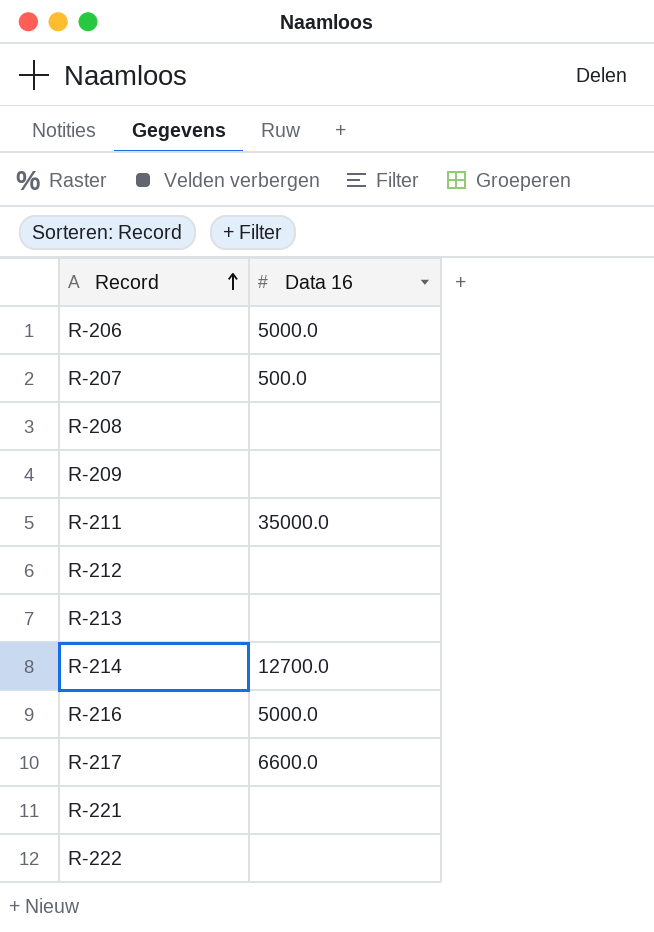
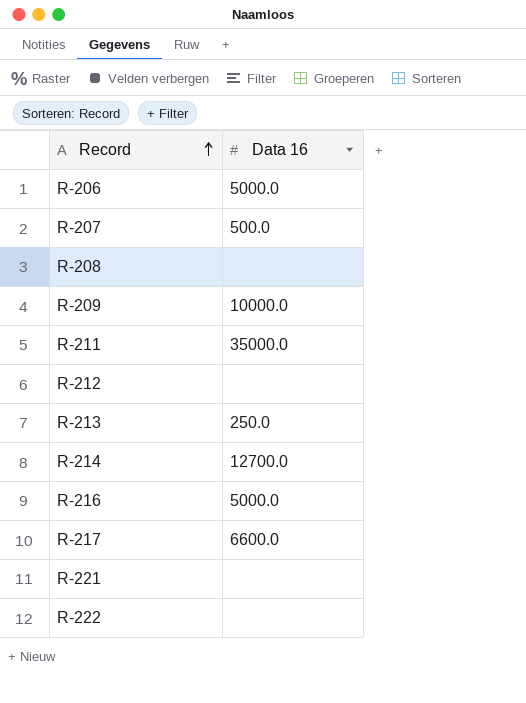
R-209 | Data 16: none -> 10000.0
R-213 | Data 16: none -> 250.0

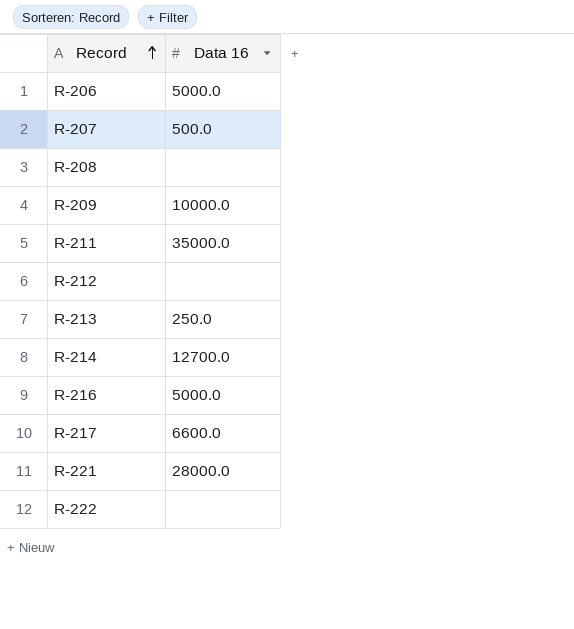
R-221 | Data 16: none -> 28000.0

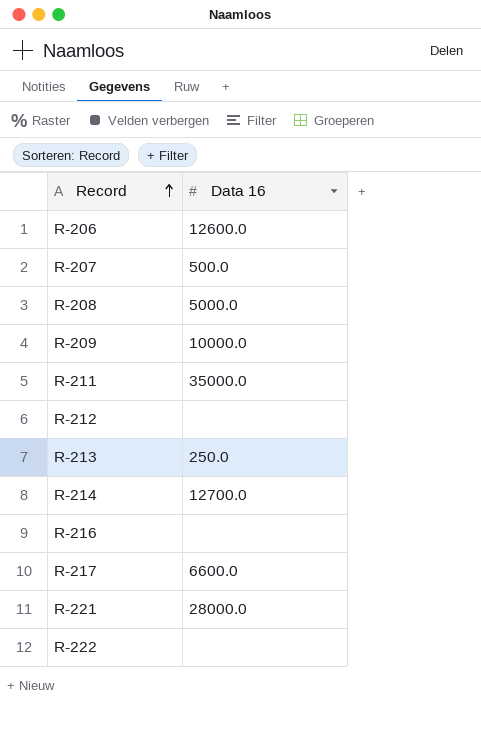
R-206 | Data 16: 5000.0 -> 12600.0
R-208 | Data 16: none -> 5000.0
R-216 | Data 16: 5000.0 -> none

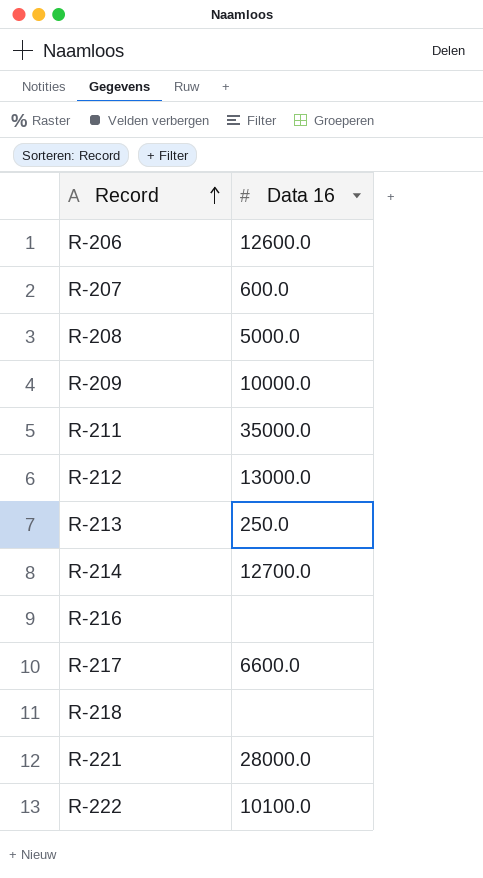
R-207 | Data 16: 500.0 -> 600.0
R-212 | Data 16: none -> 13000.0
row R-218: none -> none
R-222 | Data 16: none -> 10100.0

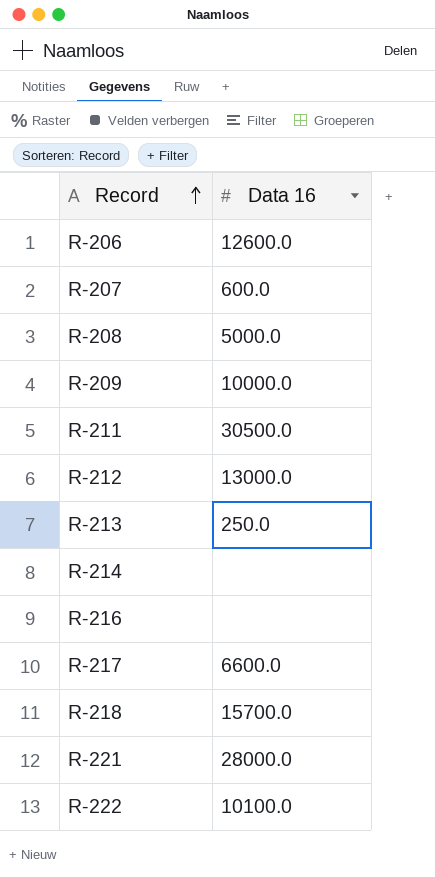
R-211 | Data 16: 35000.0 -> 30500.0
R-214 | Data 16: 12700.0 -> none
R-218 | Data 16: none -> 15700.0

